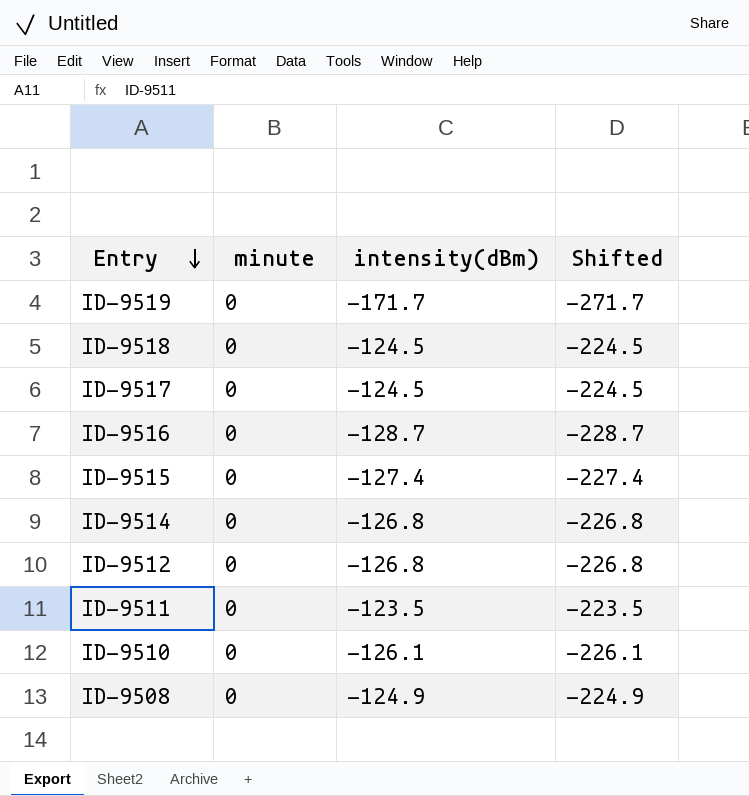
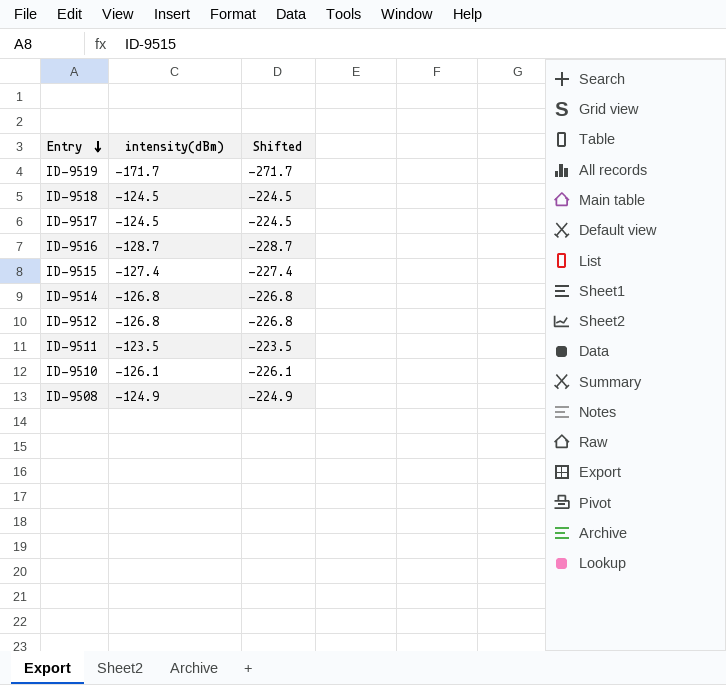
column minute | position: 2 -> none

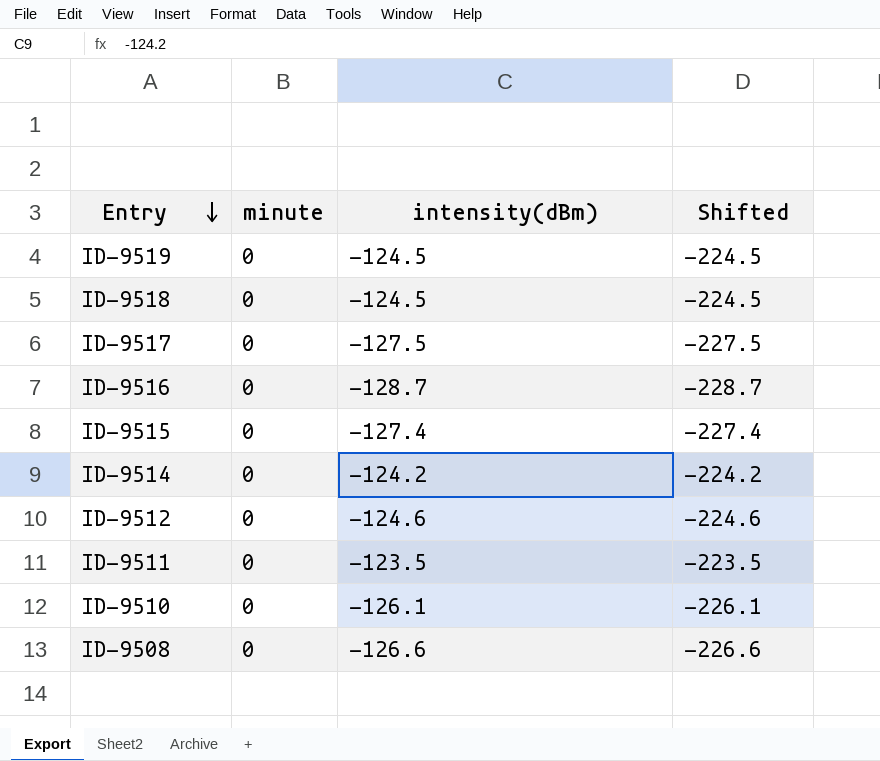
column minute | position: none -> 2
ID-9519 | intensity(dBm): -171.7 -> -124.5
ID-9519 | Shifted: -271.7 -> -224.5
ID-9517 | intensity(dBm): -124.5 -> -127.5
ID-9517 | Shifted: -224.5 -> -227.5
ID-9514 | intensity(dBm): -126.8 -> -124.2
ID-9514 | Shifted: -226.8 -> -224.2
ID-9512 | intensity(dBm): -126.8 -> -124.6
ID-9512 | Shifted: -226.8 -> -224.6
ID-9508 | intensity(dBm): -124.9 -> -126.6
ID-9508 | Shifted: -224.9 -> -226.6

